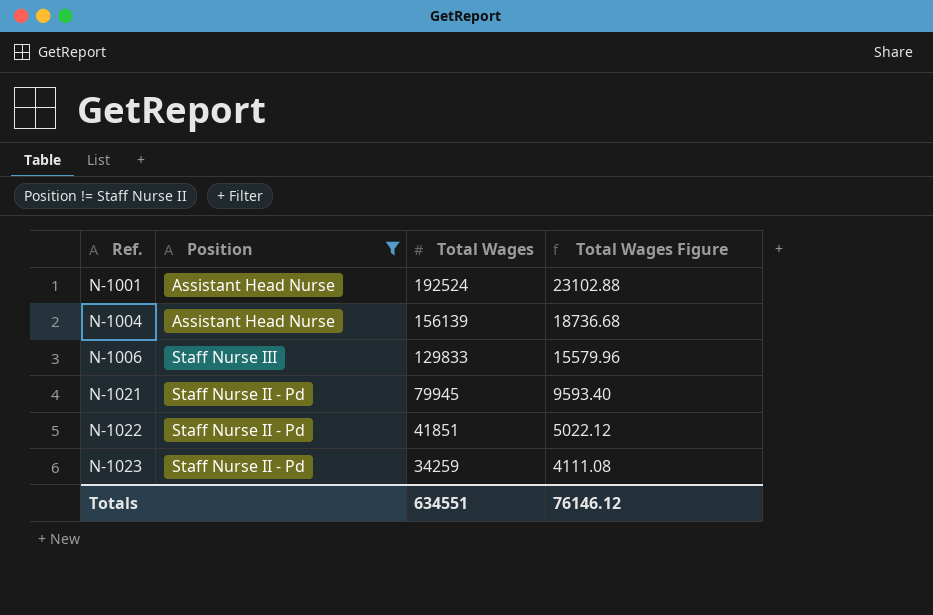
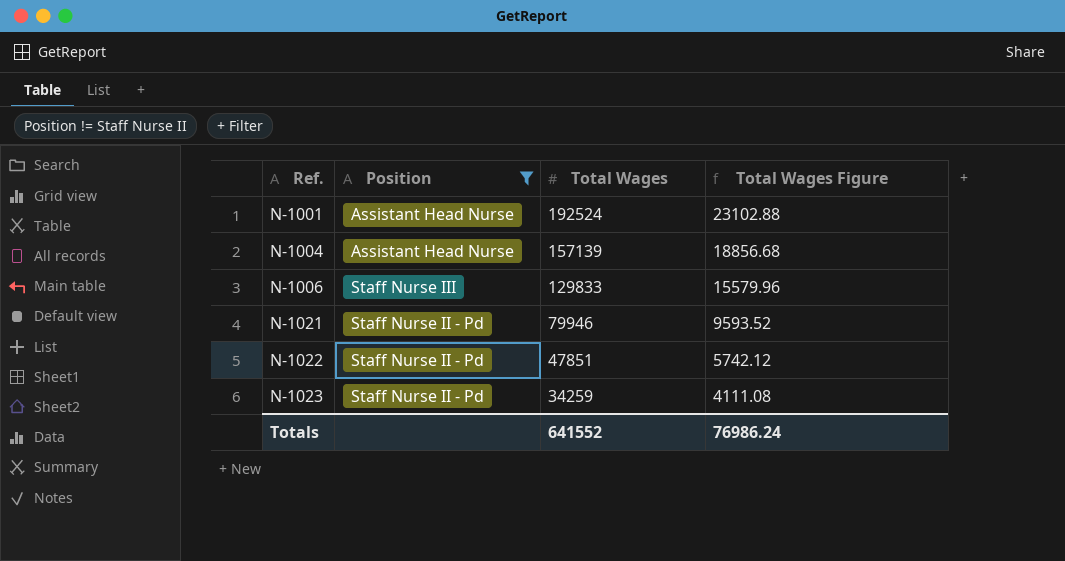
N-1004 | Total Wages: 156139 -> 157139
N-1004 | Total Wages Figure: 18736.68 -> 18856.68
N-1021 | Total Wages: 79945 -> 79946
N-1021 | Total Wages Figure: 9593.40 -> 9593.52
N-1022 | Total Wages: 41851 -> 47851
N-1022 | Total Wages Figure: 5022.12 -> 5742.12
Totals | Total Wages: 634551 -> 641552
Totals | Total Wages Figure: 76146.12 -> 76986.24

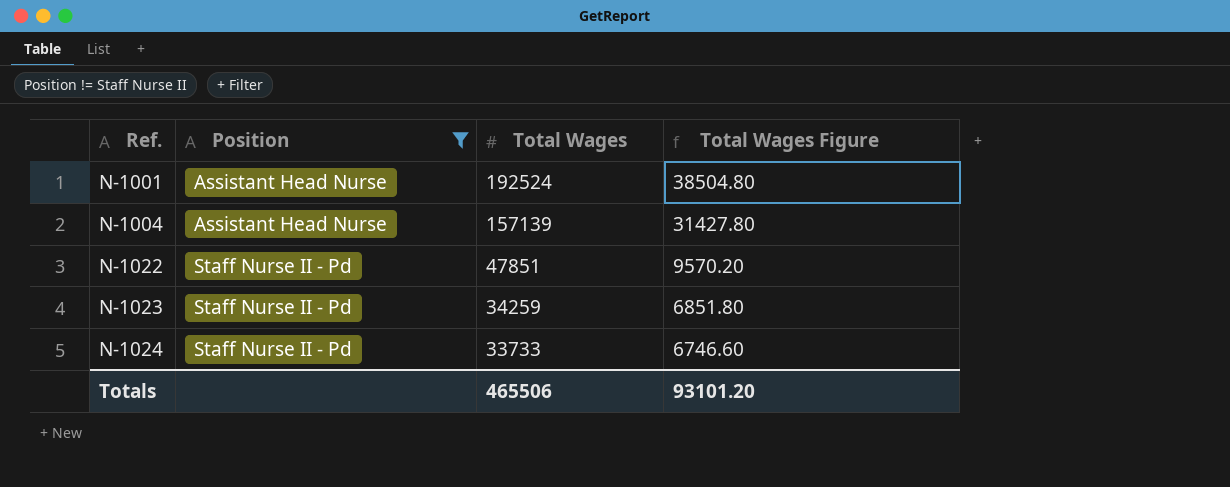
column Total Wages Figure | formula: [Total Wages] * 0.12 -> [Total Wages] * 0.2
row N-1006: Staff Nurse III | 129833 | 15579.96 -> none
row N-1021: Staff Nurse II - Pd | 79946 | 9593.52 -> none
row N-1024: none -> Staff Nurse II - Pd | 33733 | 6746.60
Totals | Total Wages: 641552 -> 465506
Totals | Total Wages Figure: 76986.24 -> 93101.20

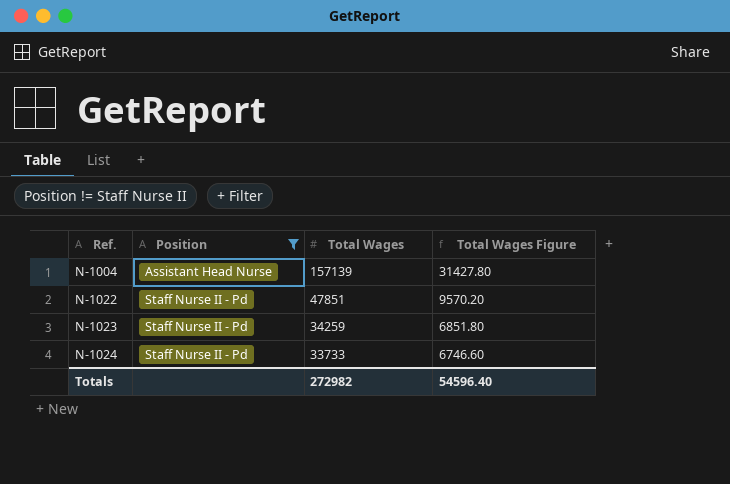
row N-1001: Assistant Head Nurse | 192524 | 38504.80 -> none
Totals | Total Wages: 465506 -> 272982
Totals | Total Wages Figure: 93101.20 -> 54596.40

